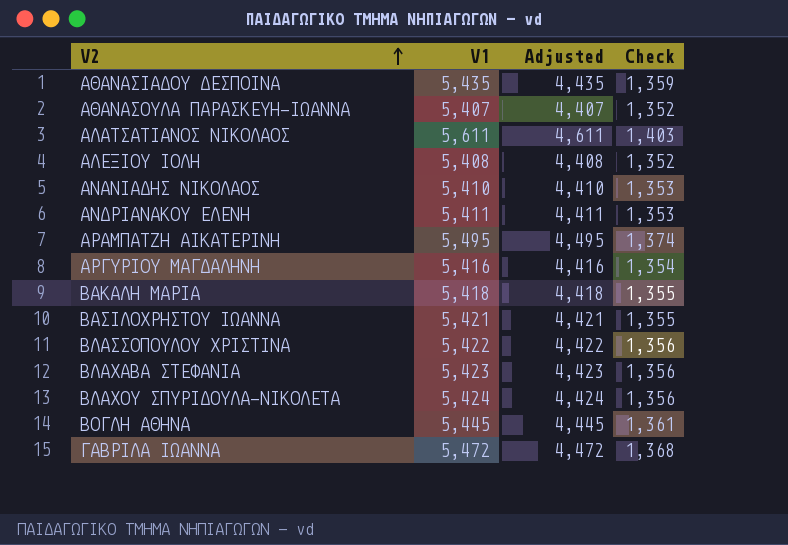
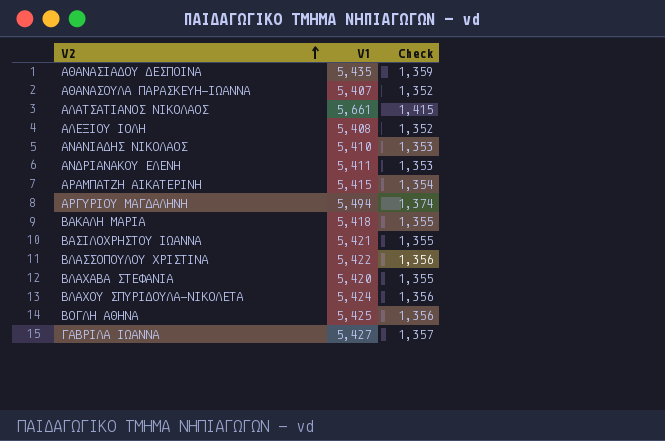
column Adjusted | formula: [V1] - 1000 -> none
ΑΛΑΤΣΑΤΙΑΝΟΣ ΝΙΚΟΛΑΟΣ | V1: 5,611 -> 5,661
ΑΛΑΤΣΑΤΙΑΝΟΣ ΝΙΚΟΛΑΟΣ | Check: 1,403 -> 1,415
ΑΡΑΜΠΑΤΖΗ ΑΙΚΑΤΕΡΙΝΗ | V1: 5,495 -> 5,415
ΑΡΑΜΠΑΤΖΗ ΑΙΚΑΤΕΡΙΝΗ | Check: 1,374 -> 1,354
ΑΡΓΥΡΙΟΥ ΜΑΓΔΑΛΗΝΗ | V1: 5,416 -> 5,494
ΑΡΓΥΡΙΟΥ ΜΑΓΔΑΛΗΝΗ | Check: 1,354 -> 1,374
ΒΛΑΧΑΒΑ ΣΤΕΦΑΝΙΑ | V1: 5,423 -> 5,420
ΒΛΑΧΑΒΑ ΣΤΕΦΑΝΙΑ | Check: 1,356 -> 1,355
ΒΟΓΛΗ ΑΘΗΝΑ | V1: 5,445 -> 5,425
ΒΟΓΛΗ ΑΘΗΝΑ | Check: 1,361 -> 1,356
ΓΑΒΡΙΛΑ ΙΩΑΝΝΑ | V1: 5,472 -> 5,427
ΓΑΒΡΙΛΑ ΙΩΑΝΝΑ | Check: 1,368 -> 1,357

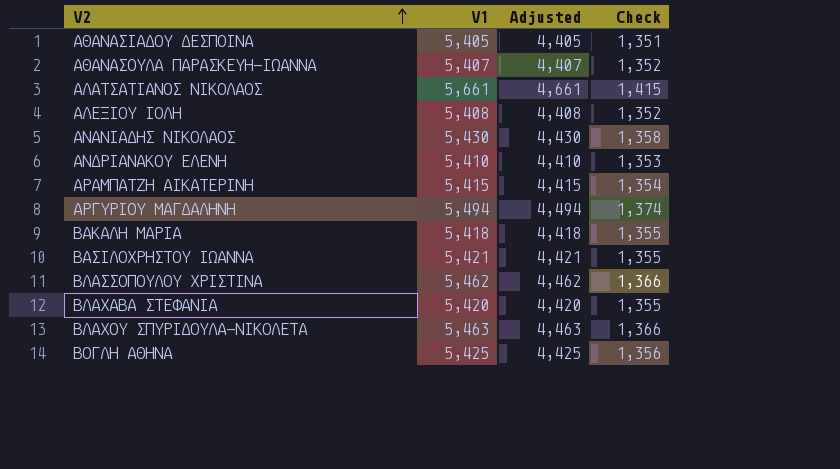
column Adjusted | formula: none -> [V1] - 1000
row ΓΑΒΡΙΛΑ ΙΩΑΝΝΑ: 5,427 | 1,357 -> none
ΑΘΑΝΑΣΙΑΔΟΥ ΔΕΣΠΟΙΝΑ | V1: 5,435 -> 5,405
ΑΘΑΝΑΣΙΑΔΟΥ ΔΕΣΠΟΙΝΑ | Check: 1,359 -> 1,351
ΑΝΑΝΙΑΔΗΣ ΝΙΚΟΛΑΟΣ | V1: 5,410 -> 5,430
ΑΝΑΝΙΑΔΗΣ ΝΙΚΟΛΑΟΣ | Check: 1,353 -> 1,358
ΑΝΔΡΙΑΝΑΚΟΥ ΕΛΕΝΗ | V1: 5,411 -> 5,410
ΒΛΑΣΣΟΠΟΥΛΟΥ ΧΡΙΣΤΙΝΑ | V1: 5,422 -> 5,462
ΒΛΑΣΣΟΠΟΥΛΟΥ ΧΡΙΣΤΙΝΑ | Check: 1,356 -> 1,366
ΒΛΑΧΟΥ ΣΠΥΡΙΔΟΥΛΑ-ΝΙΚΟΛΕΤΑ | V1: 5,424 -> 5,463
ΒΛΑΧΟΥ ΣΠΥΡΙΔΟΥΛΑ-ΝΙΚΟΛΕΤΑ | Check: 1,356 -> 1,366

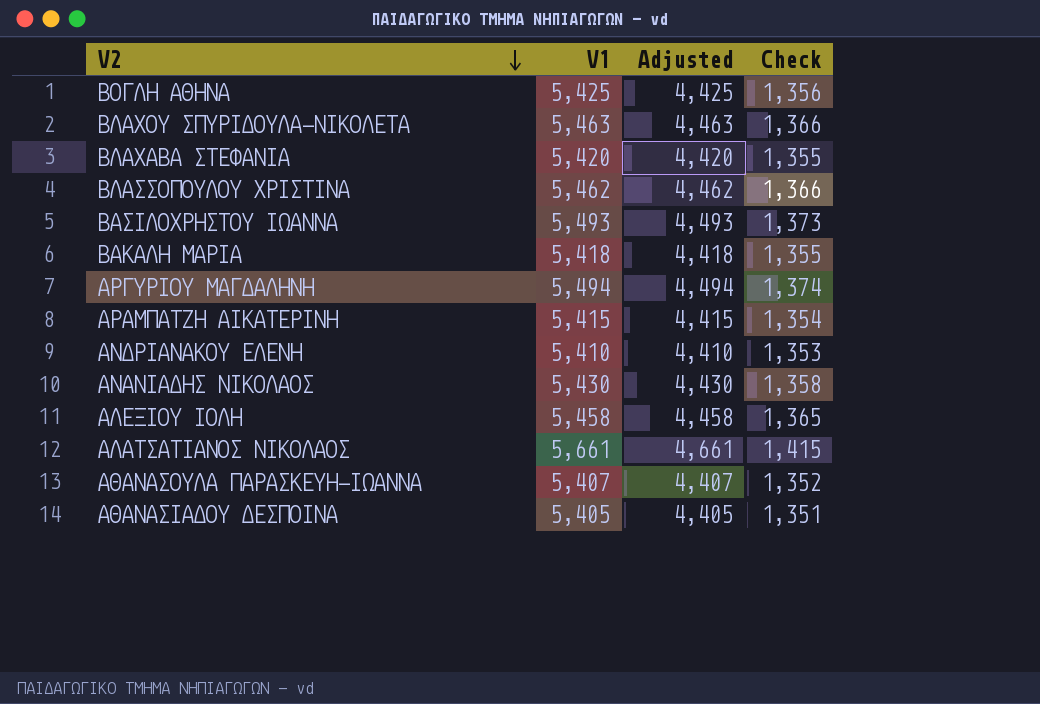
row order: V2 ascending -> V2 descending
ΒΑΣΙΛΟΧΡΗΣΤΟΥ ΙΩΑΝΝΑ | V1: 5,421 -> 5,493
ΒΑΣΙΛΟΧΡΗΣΤΟΥ ΙΩΑΝΝΑ | Adjusted: 4,421 -> 4,493
ΒΑΣΙΛΟΧΡΗΣΤΟΥ ΙΩΑΝΝΑ | Check: 1,355 -> 1,373
ΑΛΕΞΙΟΥ ΙΟΛΗ | V1: 5,408 -> 5,458
ΑΛΕΞΙΟΥ ΙΟΛΗ | Adjusted: 4,408 -> 4,458
ΑΛΕΞΙΟΥ ΙΟΛΗ | Check: 1,352 -> 1,365

